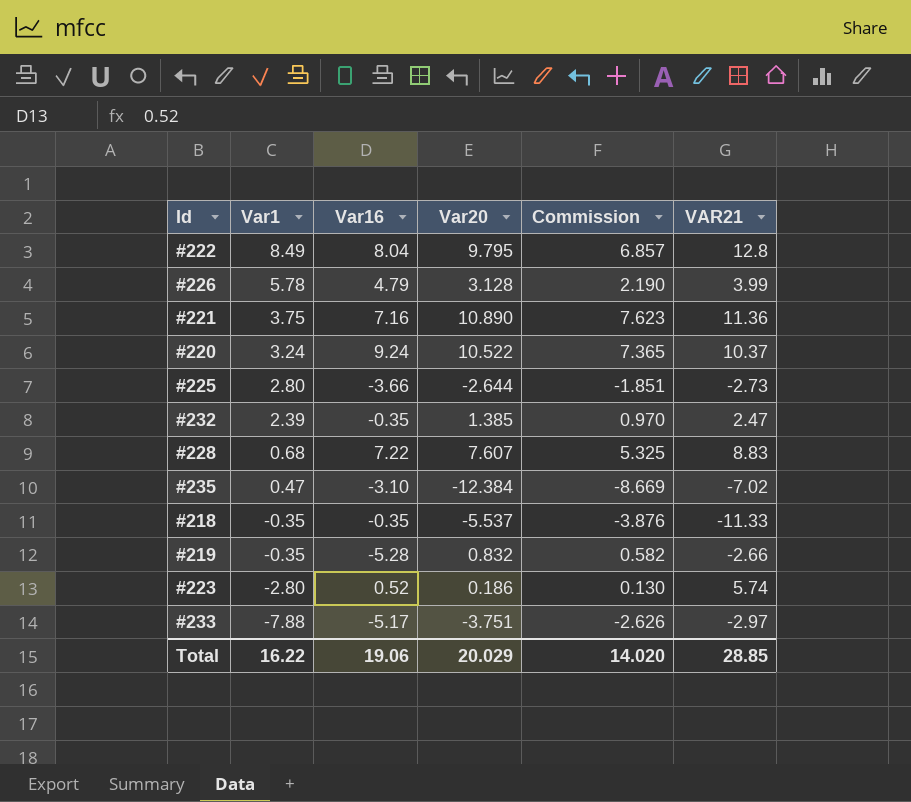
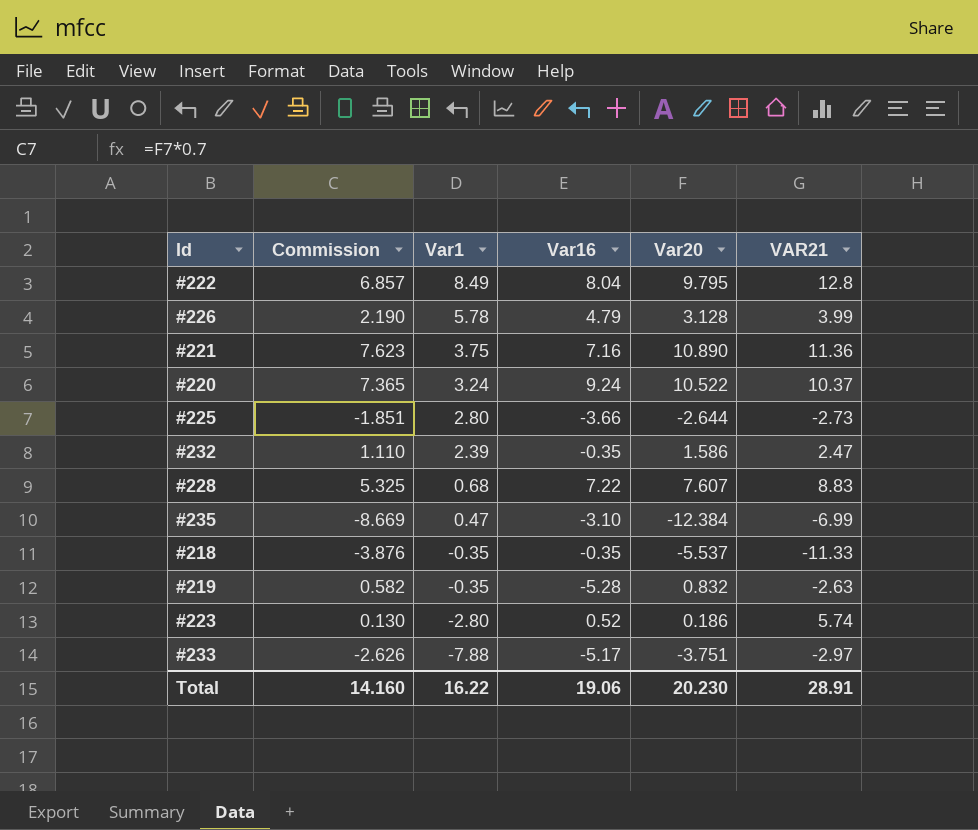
column Commission | position: 5 -> 2
#232 | Commission: 0.970 -> 1.110
#232 | Var20: 1.385 -> 1.586
#235 | VAR21: -7.02 -> -6.99
#219 | VAR21: -2.66 -> -2.63
Total | Commission: 14.020 -> 14.160
Total | Var20: 20.029 -> 20.230
Total | VAR21: 28.85 -> 28.91

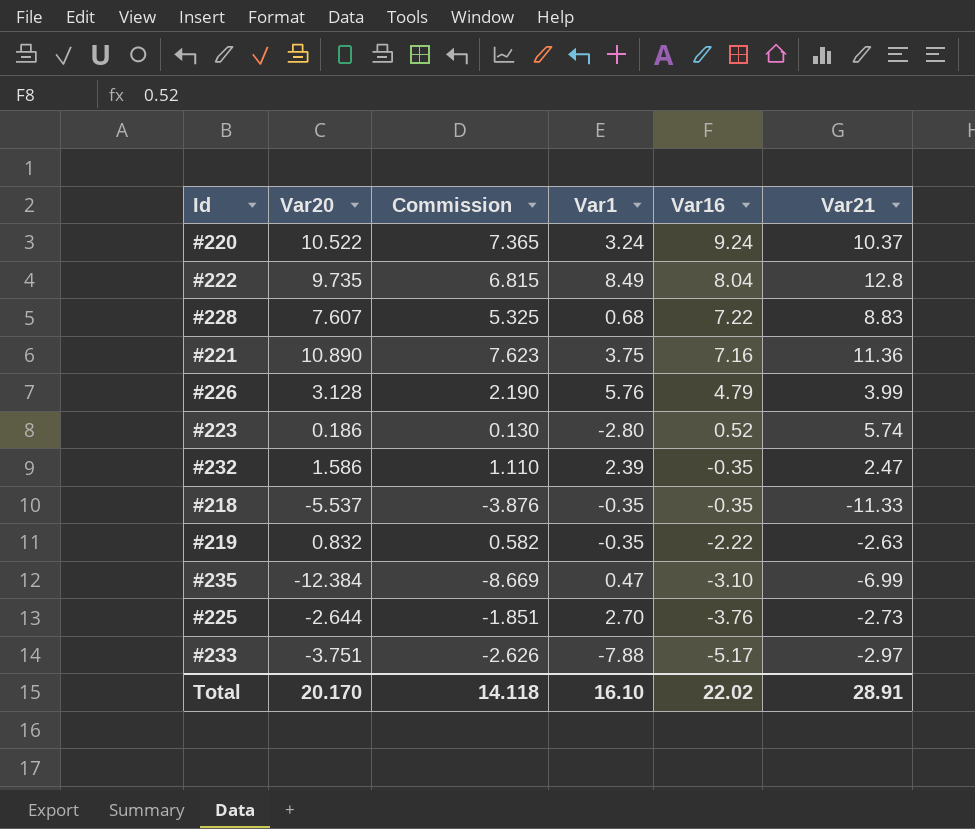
row order: Var1 descending -> Var16 descending
column Var20 | position: 5 -> 2
column name: VAR21 -> Var21
#222 | Var20: 9.795 -> 9.735
#222 | Commission: 6.857 -> 6.815
#226 | Var1: 5.78 -> 5.76
#219 | Var16: -5.28 -> -2.22
#225 | Var1: 2.80 -> 2.70
#225 | Var16: -3.66 -> -3.76
Total | Var20: 20.230 -> 20.170
Total | Commission: 14.160 -> 14.118
Total | Var1: 16.22 -> 16.10
Total | Var16: 19.06 -> 22.02

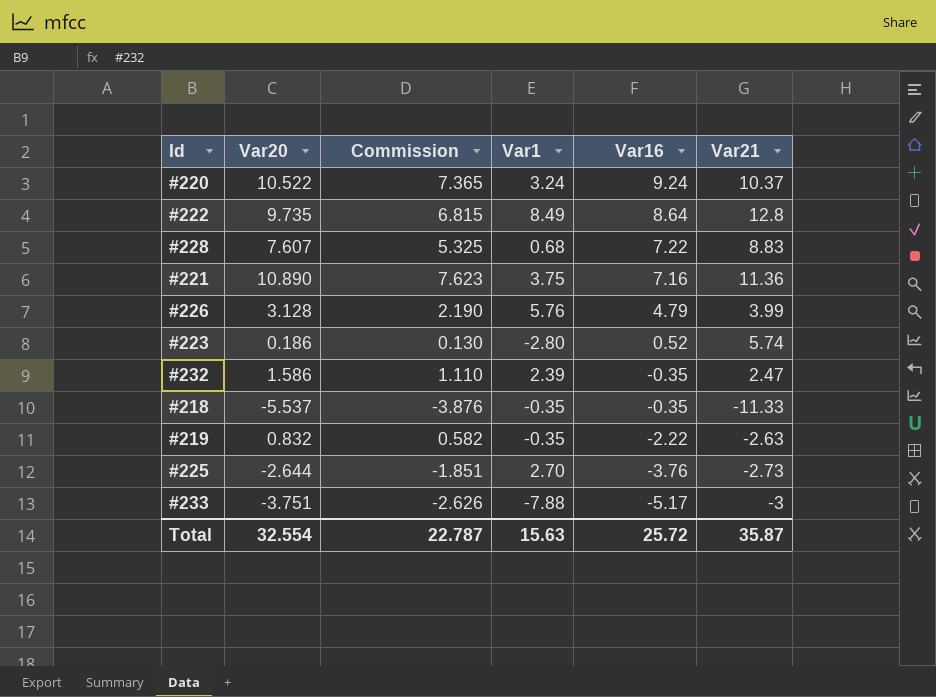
row #235: -12.384 | -8.669 | 0.47 | -3.10 | -6.99 -> none
#222 | Var16: 8.04 -> 8.64
#233 | Var21: -2.97 -> -3
Total | Var20: 20.170 -> 32.554
Total | Commission: 14.118 -> 22.787
Total | Var1: 16.10 -> 15.63
Total | Var16: 22.02 -> 25.72
Total | Var21: 28.91 -> 35.87

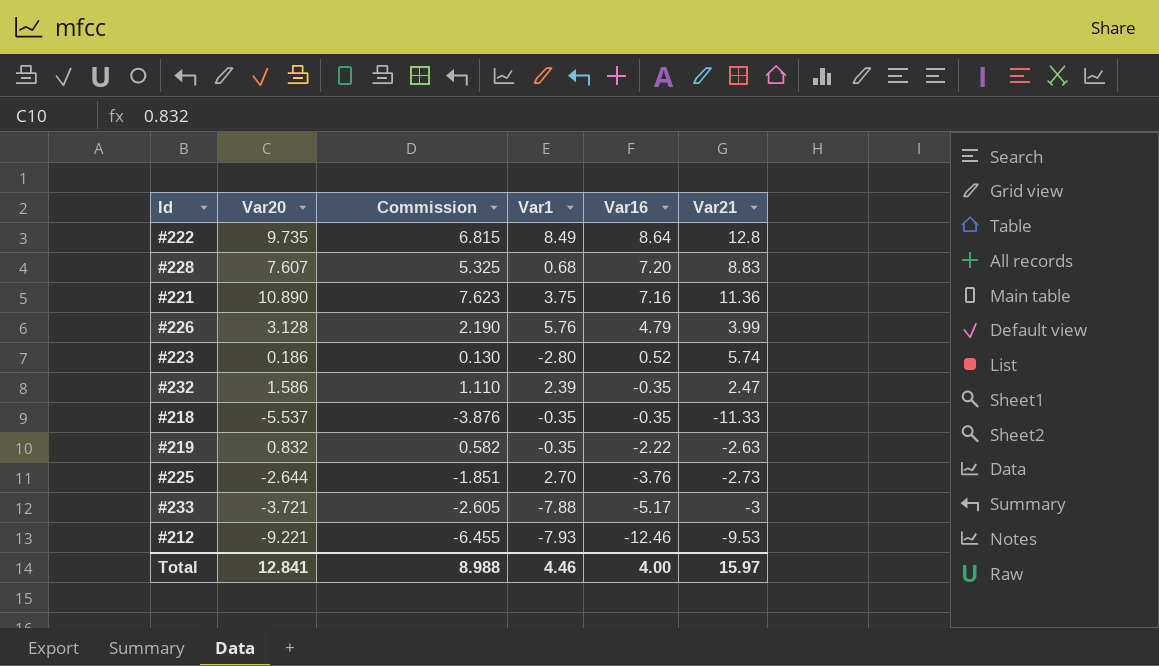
row #220: 10.522 | 7.365 | 3.24 | 9.24 | 10.37 -> none
#228 | Var16: 7.22 -> 7.20
#233 | Var20: -3.751 -> -3.721
#233 | Commission: -2.626 -> -2.605
row #212: none -> -9.221 | -6.455 | -7.93 | -12.46 | -9.53
Total | Var20: 32.554 -> 12.841
Total | Commission: 22.787 -> 8.988
Total | Var1: 15.63 -> 4.46
Total | Var16: 25.72 -> 4.00
Total | Var21: 35.87 -> 15.97

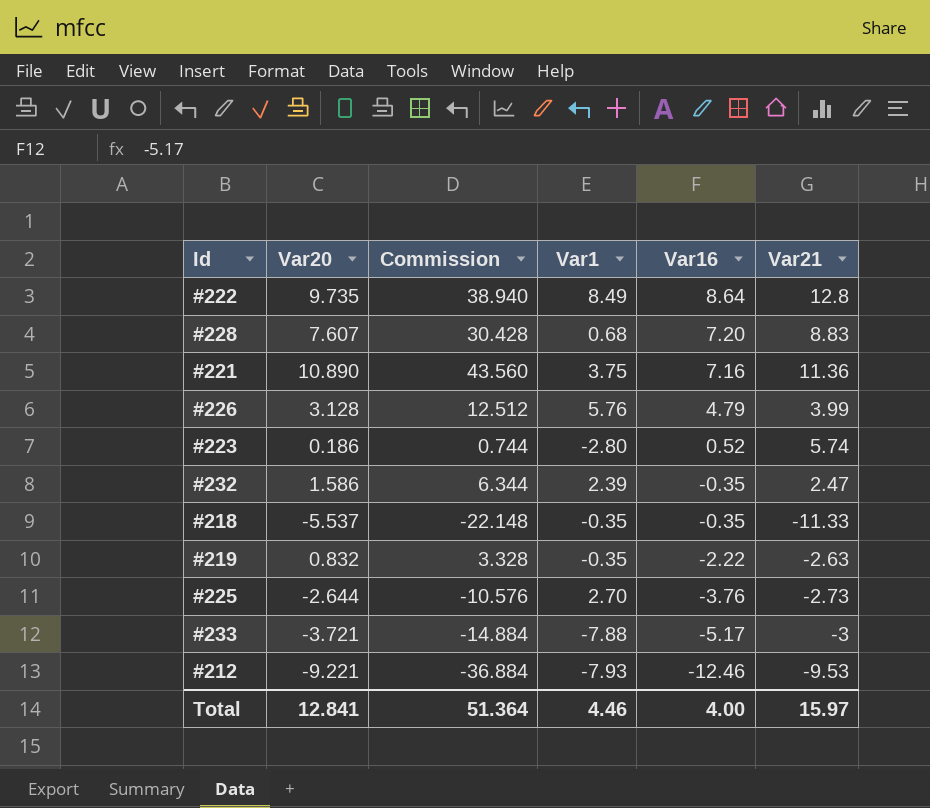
column Commission | formula: [Var20] * 0.7 -> [Var20] * 4
Total | Commission: 8.988 -> 51.364

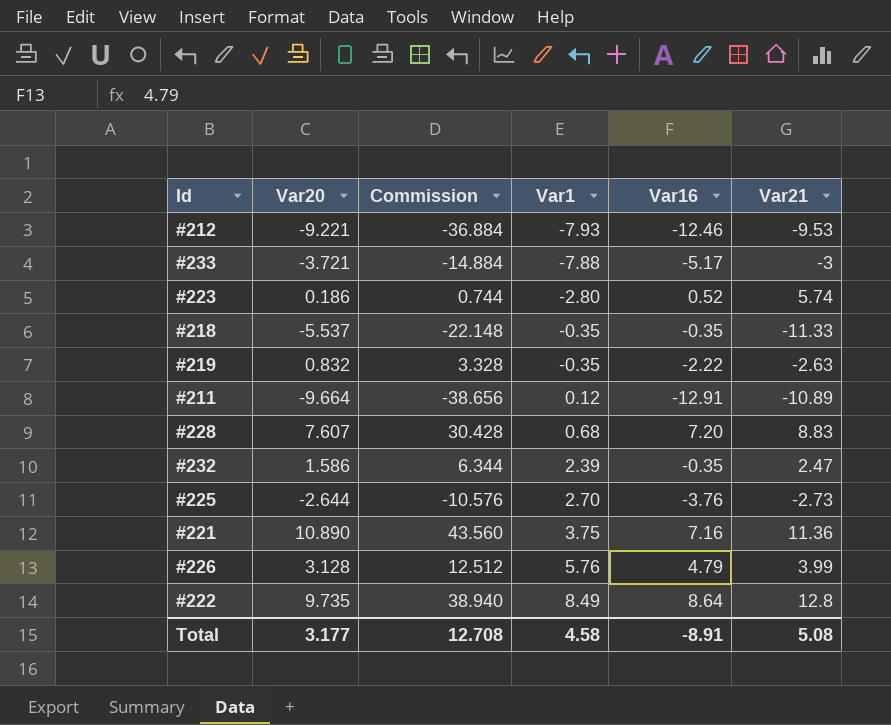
row order: Var16 descending -> Var1 ascending
row #211: none -> -9.664 | -38.656 | 0.12 | -12.91 | -10.89
Total | Var20: 12.841 -> 3.177
Total | Commission: 51.364 -> 12.708
Total | Var1: 4.46 -> 4.58
Total | Var16: 4.00 -> -8.91
Total | Var21: 15.97 -> 5.08

